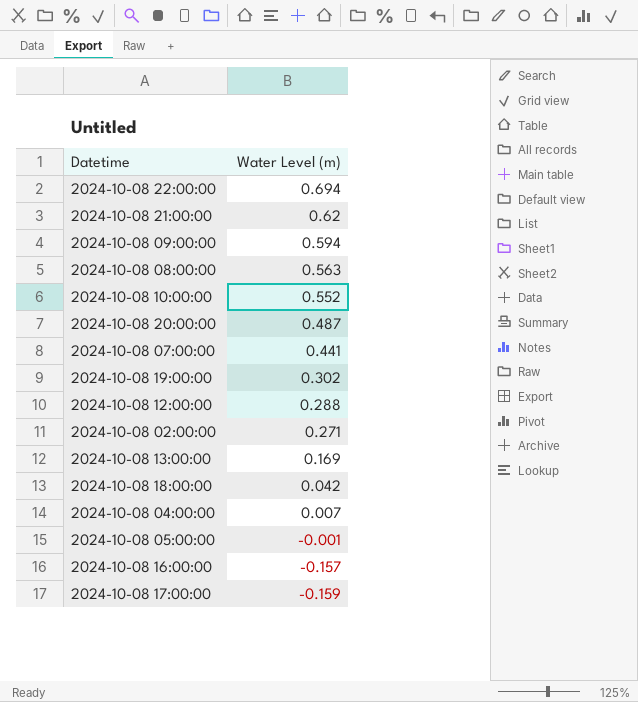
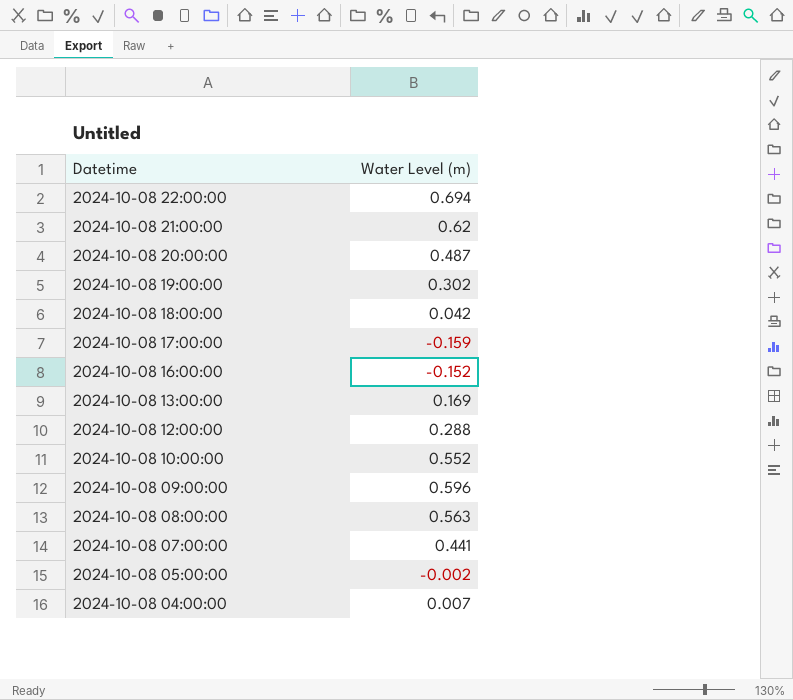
row order: Water Level (m) descending -> Datetime descending
row 2024-10-08 02:00:00: 0.271 -> none
2024-10-08 16:00:00 | Water Level (m): -0.157 -> -0.152
2024-10-08 09:00:00 | Water Level (m): 0.594 -> 0.596
2024-10-08 05:00:00 | Water Level (m): -0.001 -> -0.002

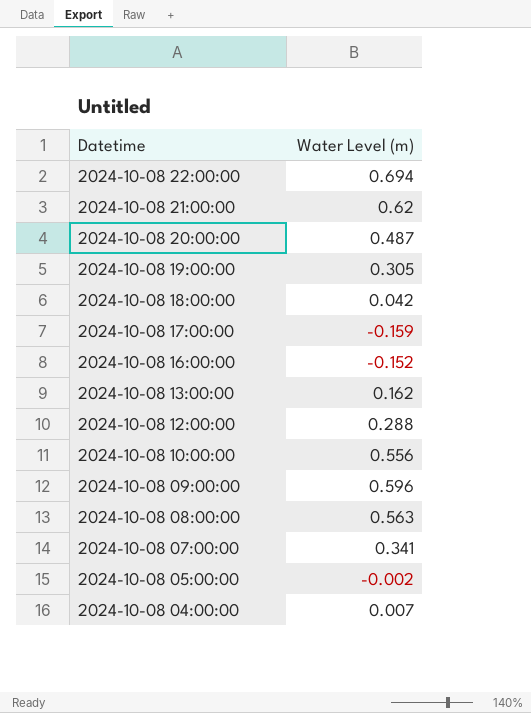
2024-10-08 19:00:00 | Water Level (m): 0.302 -> 0.305
2024-10-08 13:00:00 | Water Level (m): 0.169 -> 0.162
2024-10-08 10:00:00 | Water Level (m): 0.552 -> 0.556
2024-10-08 07:00:00 | Water Level (m): 0.441 -> 0.341

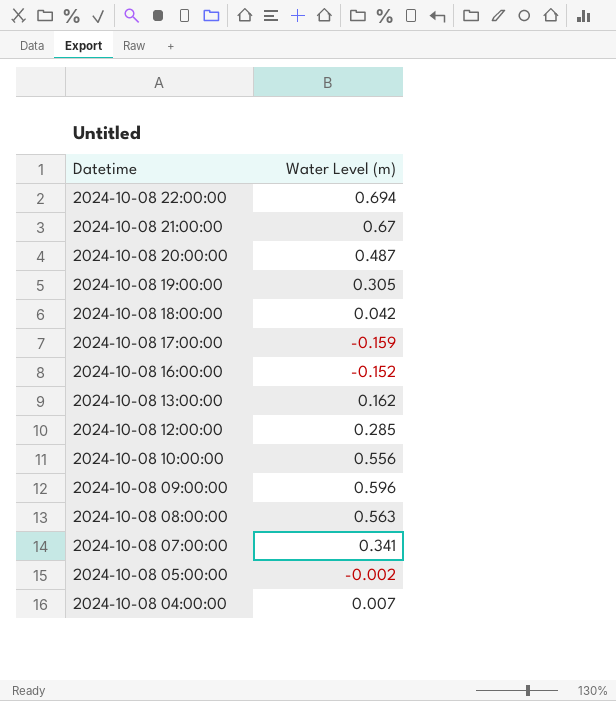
2024-10-08 21:00:00 | Water Level (m): 0.62 -> 0.67
2024-10-08 12:00:00 | Water Level (m): 0.288 -> 0.285

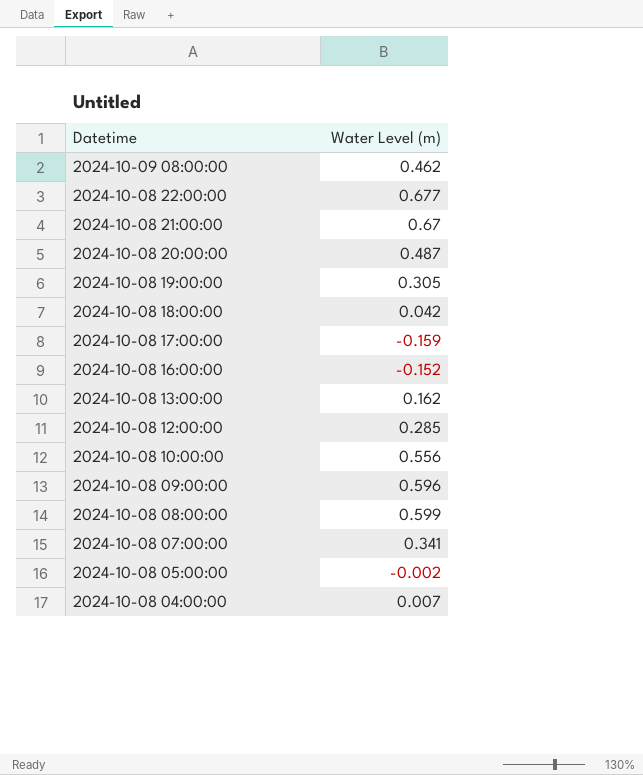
row 2024-10-09 08:00:00: none -> 0.462
2024-10-08 22:00:00 | Water Level (m): 0.694 -> 0.677
2024-10-08 08:00:00 | Water Level (m): 0.563 -> 0.599

